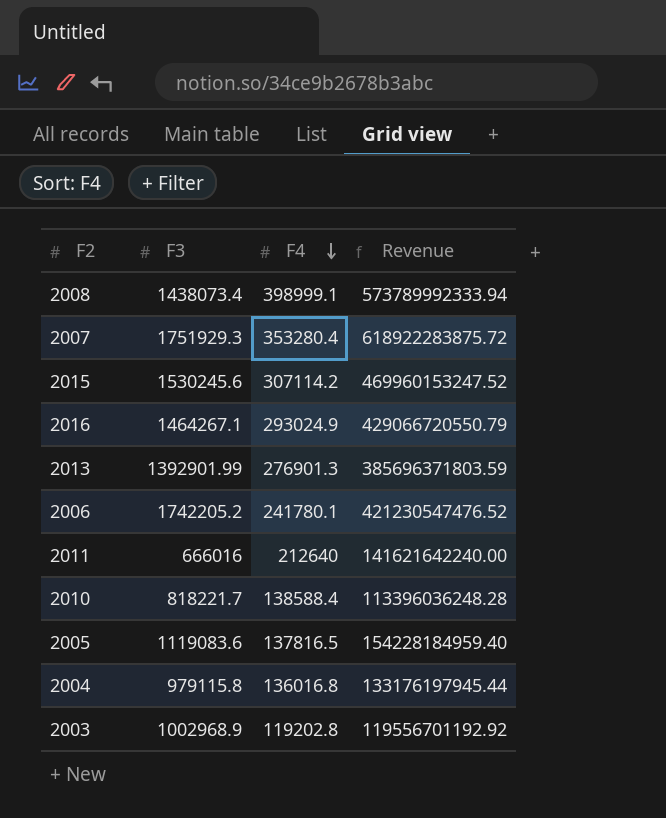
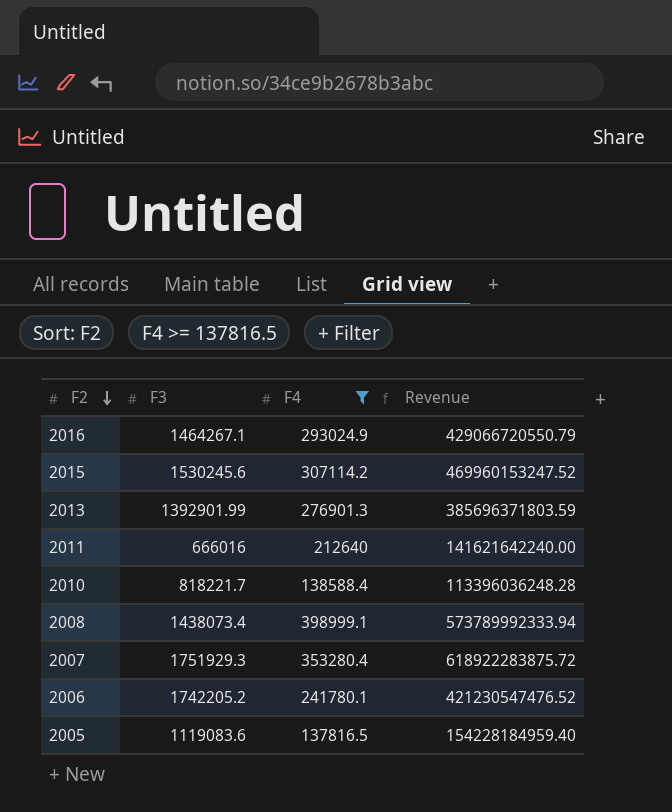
filter: none -> F4 >= 137816.5
row order: F4 descending -> F2 descending

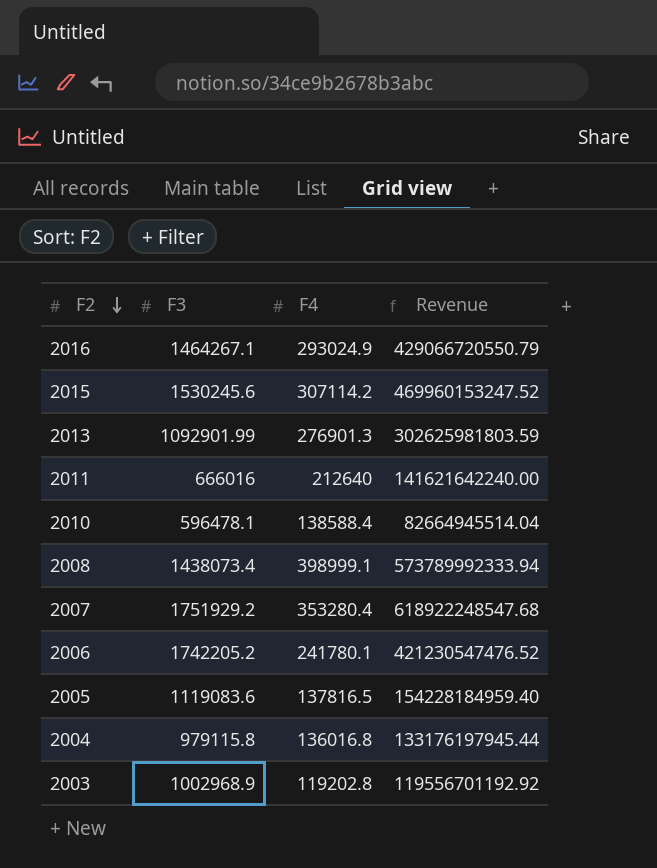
filter: F4 >= 137816.5 -> none
2013 | F3: 1392901.99 -> 1092901.99
2013 | Revenue: 385696371803.59 -> 302625981803.59
2010 | F3: 818221.7 -> 596478.1
2010 | Revenue: 113396036248.28 -> 82664945514.04
2007 | F3: 1751929.3 -> 1751929.2
2007 | Revenue: 618922283875.72 -> 618922248547.68

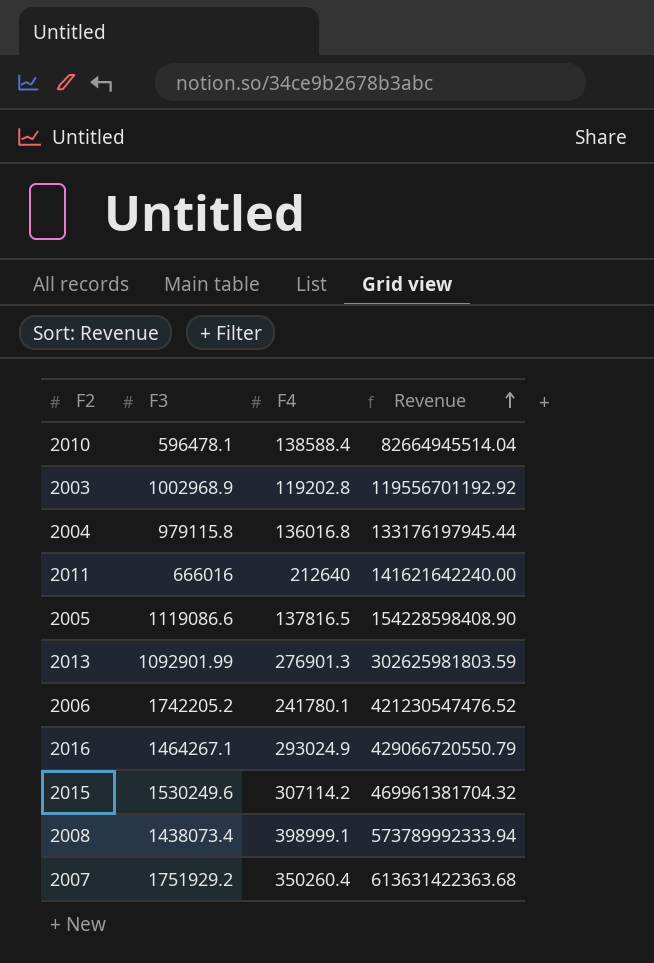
row order: F2 descending -> Revenue ascending
2005 | F3: 1119083.6 -> 1119086.6
2005 | Revenue: 154228184959.40 -> 154228598408.90
2015 | F3: 1530245.6 -> 1530249.6
2015 | Revenue: 469960153247.52 -> 469961381704.32
2007 | F4: 353280.4 -> 350260.4
2007 | Revenue: 618922248547.68 -> 613631422363.68

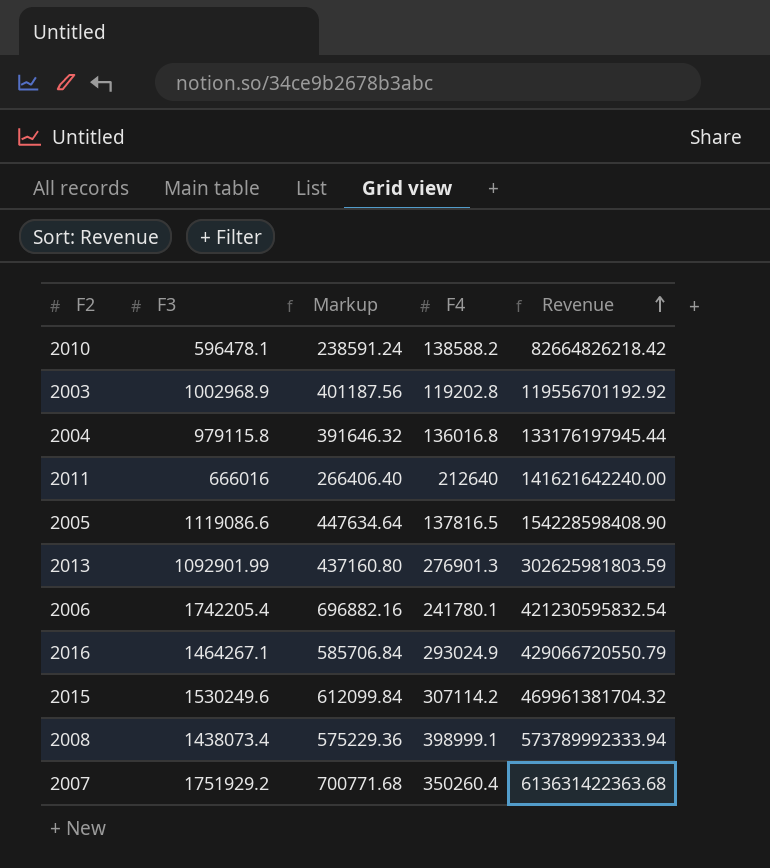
column Markup | formula: none -> [F3] * 0.4
2010 | F4: 138588.4 -> 138588.2
2010 | Revenue: 82664945514.04 -> 82664826218.42
2006 | F3: 1742205.2 -> 1742205.4
2006 | Revenue: 421230547476.52 -> 421230595832.54

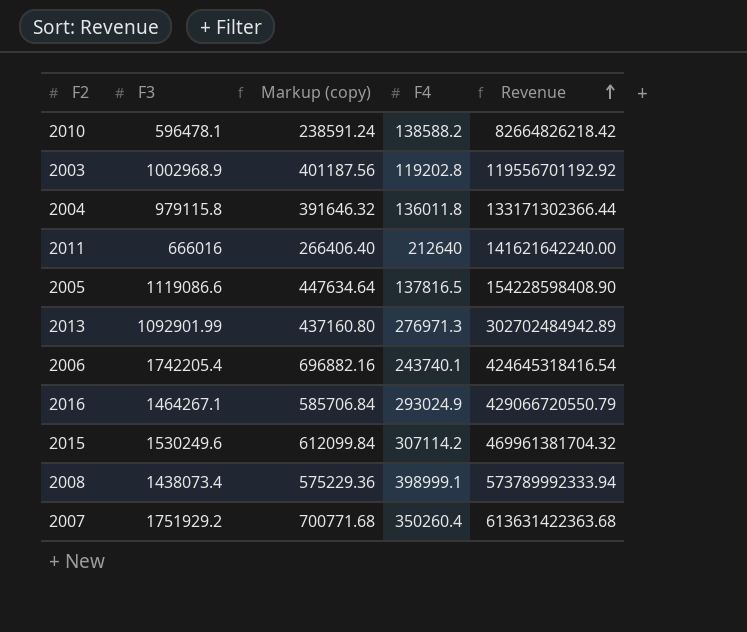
column name: Markup -> Markup (copy)
2004 | F4: 136016.8 -> 136011.8
2004 | Revenue: 133176197945.44 -> 133171302366.44
2013 | F4: 276901.3 -> 276971.3
2013 | Revenue: 302625981803.59 -> 302702484942.89
2006 | F4: 241780.1 -> 243740.1
2006 | Revenue: 421230595832.54 -> 424645318416.54

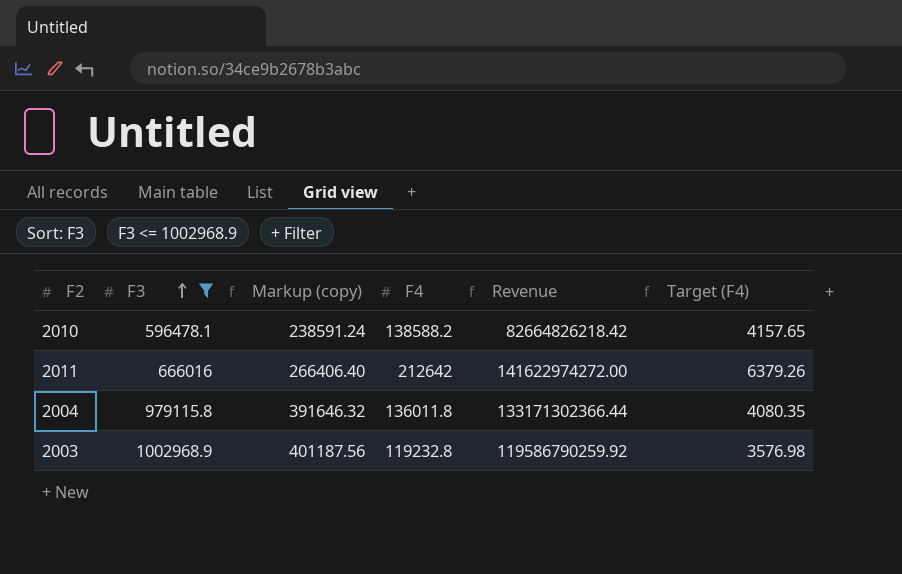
filter: none -> F3 <= 1002968.9
row order: Revenue ascending -> F3 ascending
column Target (F4) | formula: none -> [F4] * 0.03
2011 | F4: 212640 -> 212642
2011 | Revenue: 141621642240.00 -> 141622974272.00
2003 | F4: 119202.8 -> 119232.8
2003 | Revenue: 119556701192.92 -> 119586790259.92

